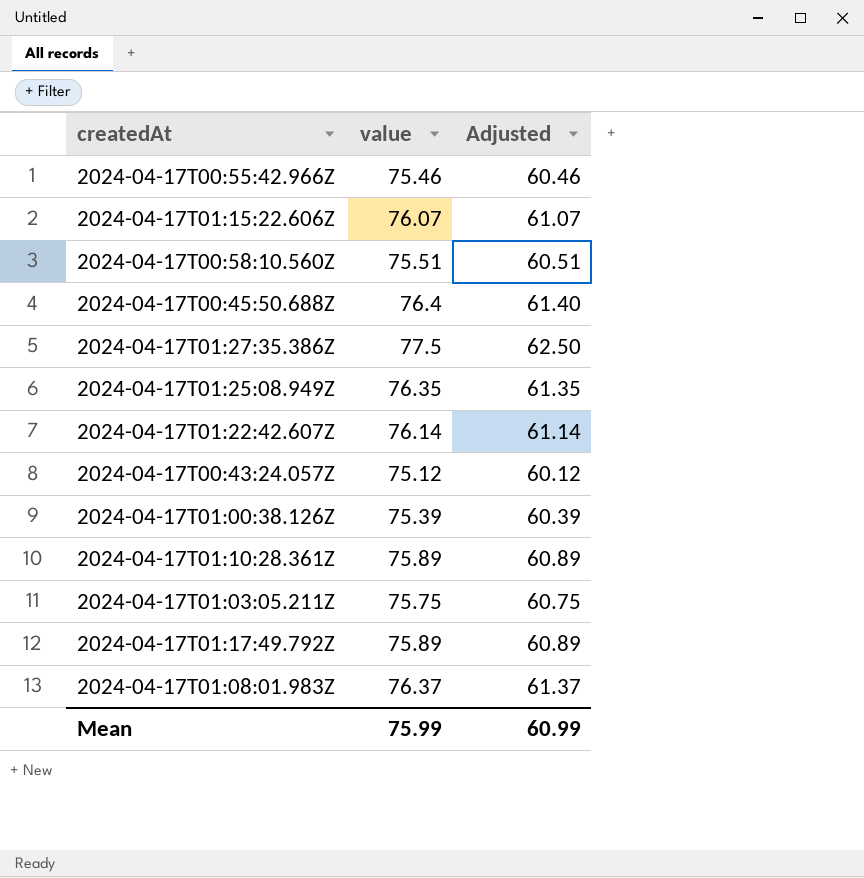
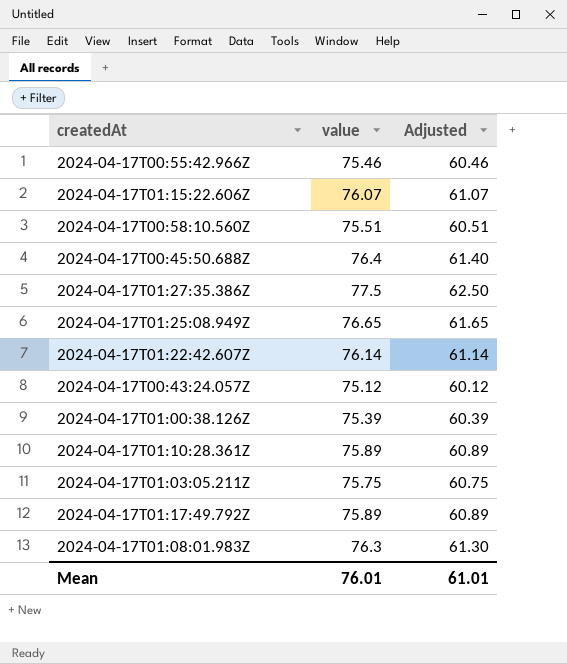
2024-04-17T01:25:08.949Z | value: 76.35 -> 76.65
2024-04-17T01:25:08.949Z | Adjusted: 61.35 -> 61.65
2024-04-17T01:08:01.983Z | value: 76.37 -> 76.3
2024-04-17T01:08:01.983Z | Adjusted: 61.37 -> 61.30
Mean | value: 75.99 -> 76.01
Mean | Adjusted: 60.99 -> 61.01

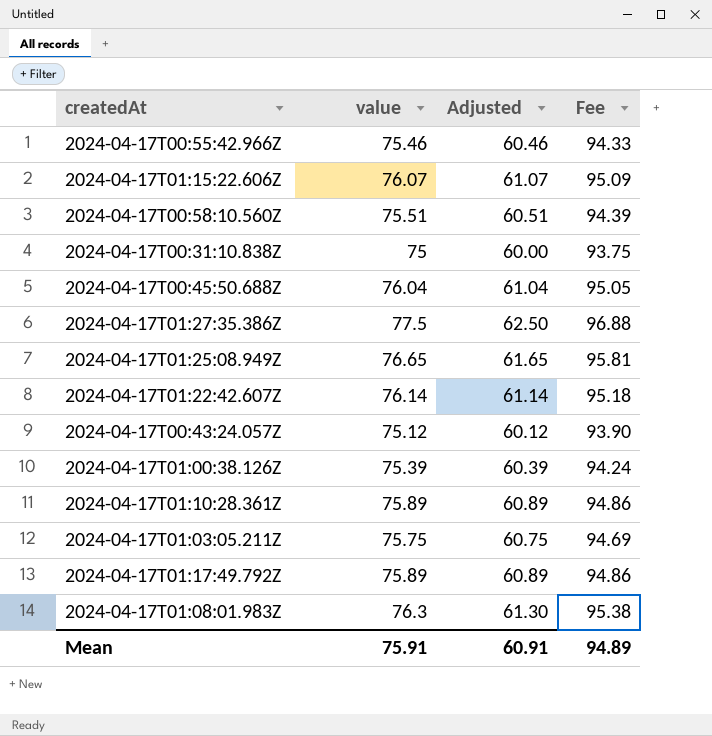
column Fee | formula: none -> [value] * 1.25
row 2024-04-17T00:31:10.838Z: none -> 75 | 60.00 | 93.75
2024-04-17T00:45:50.688Z | value: 76.4 -> 76.04
2024-04-17T00:45:50.688Z | Adjusted: 61.40 -> 61.04
Mean | value: 76.01 -> 75.91
Mean | Adjusted: 61.01 -> 60.91

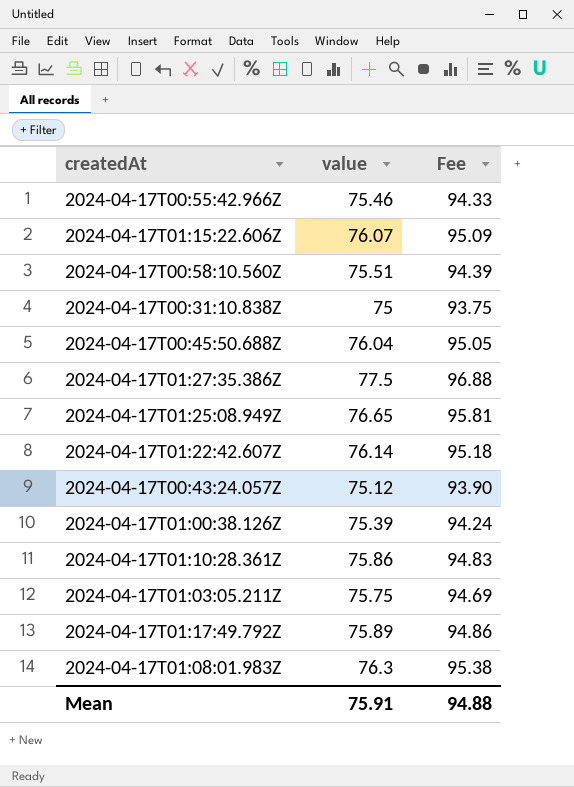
column Adjusted | formula: [value] - 15 -> none
2024-04-17T01:10:28.361Z | value: 75.89 -> 75.86
2024-04-17T01:10:28.361Z | Fee: 94.86 -> 94.83
Mean | Fee: 94.89 -> 94.88

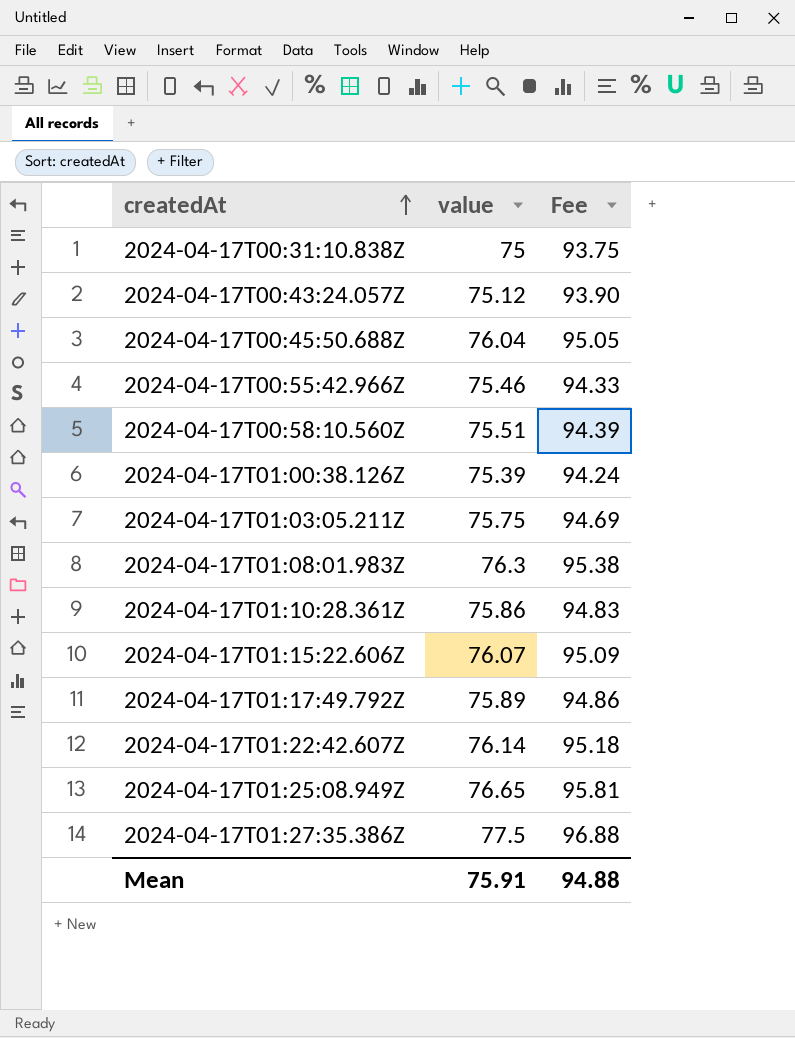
row order: none -> createdAt ascending

